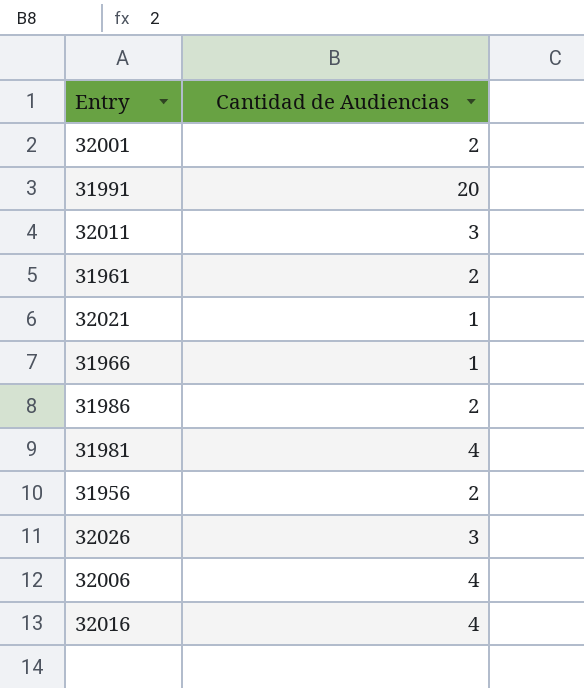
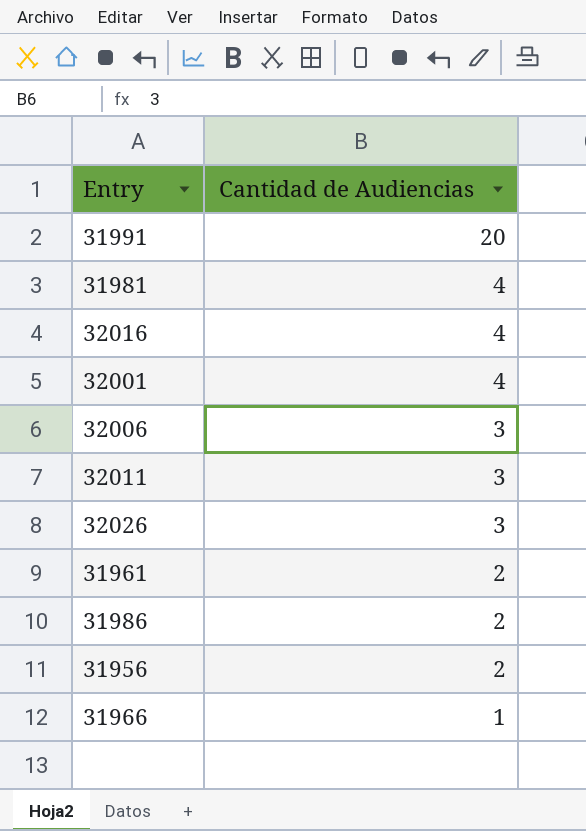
row order: none -> Cantidad de Audiencias descending
row 32021: 1 -> none
32001 | Cantidad de Audiencias: 2 -> 4
32006 | Cantidad de Audiencias: 4 -> 3

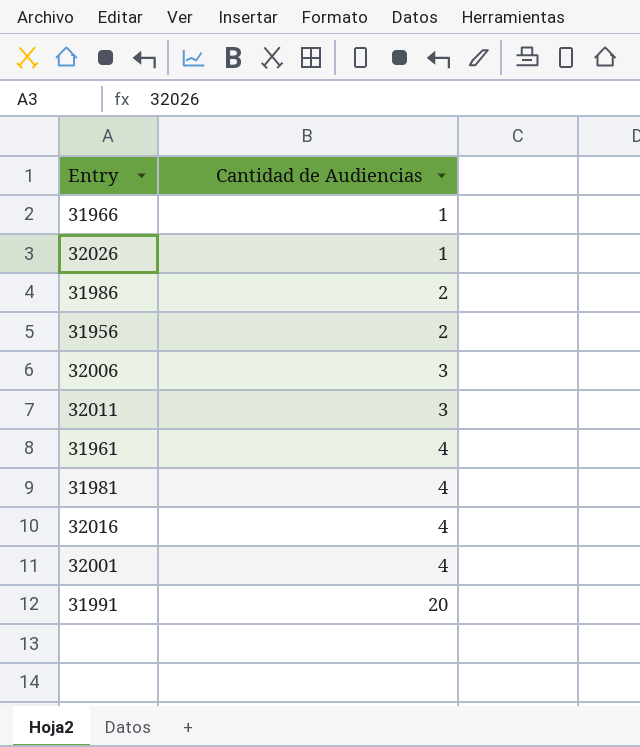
row order: Cantidad de Audiencias descending -> Cantidad de Audiencias ascending
32026 | Cantidad de Audiencias: 3 -> 1
31961 | Cantidad de Audiencias: 2 -> 4

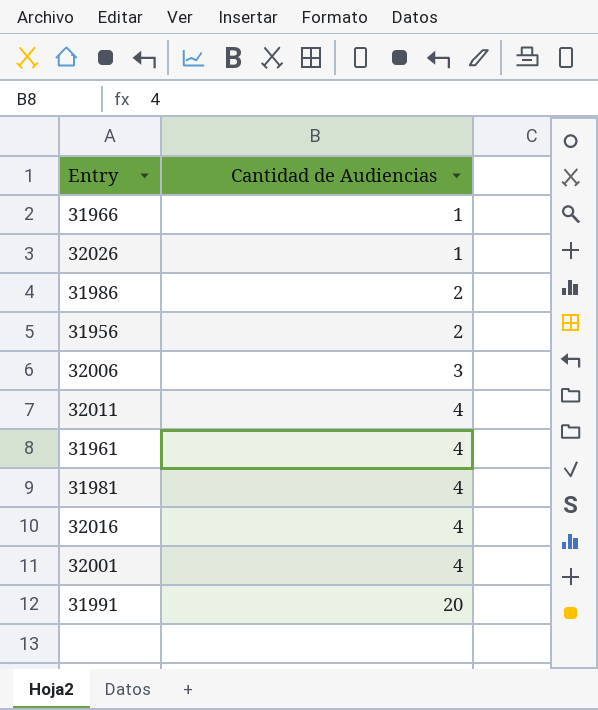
32011 | Cantidad de Audiencias: 3 -> 4

